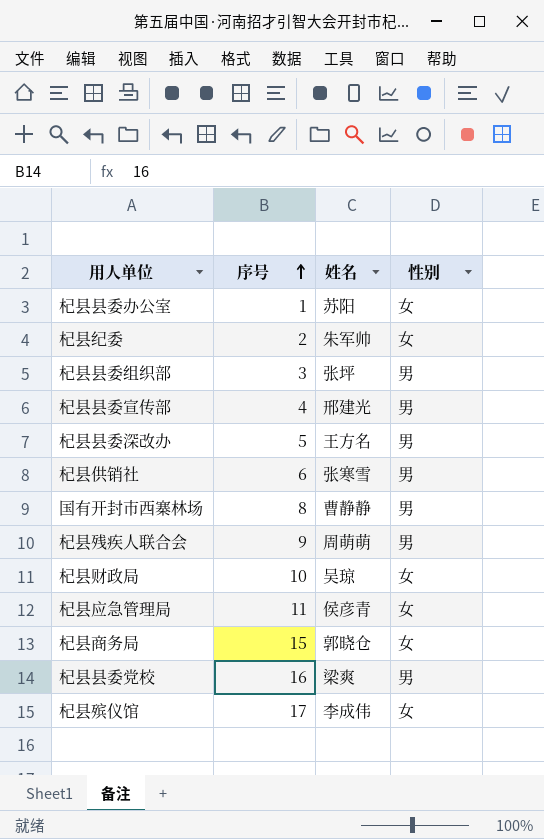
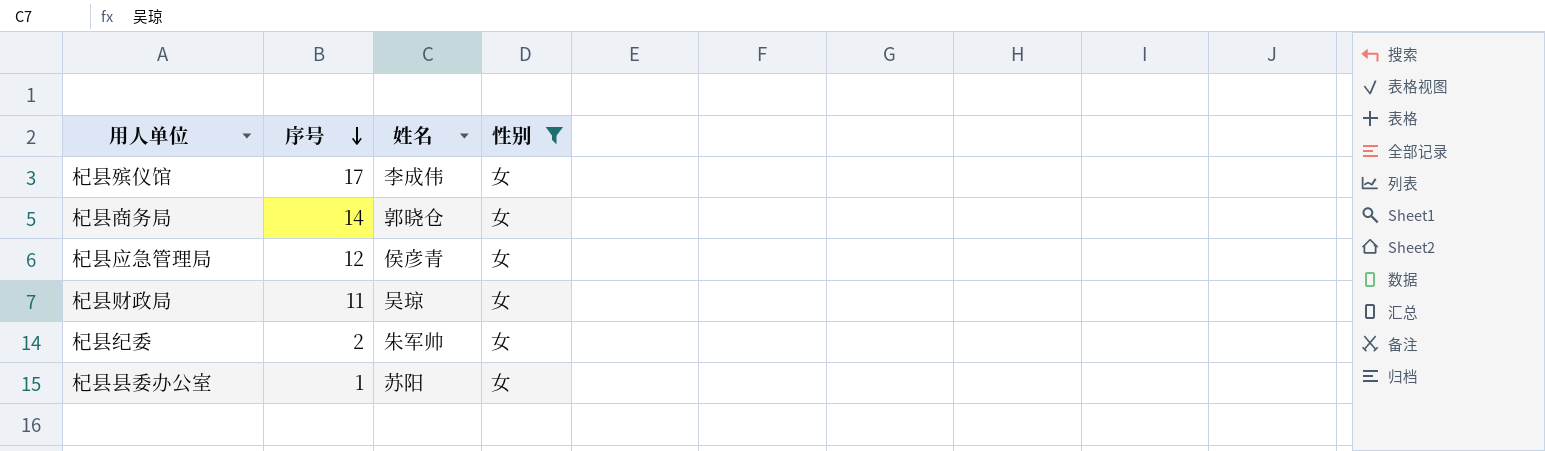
filter: none -> 性别 = 女
row order: 序号 ascending -> 序号 descending
杞县商务局 | 序号: 15 -> 14
杞县应急管理局 | 序号: 11 -> 12
杞县财政局 | 序号: 10 -> 11

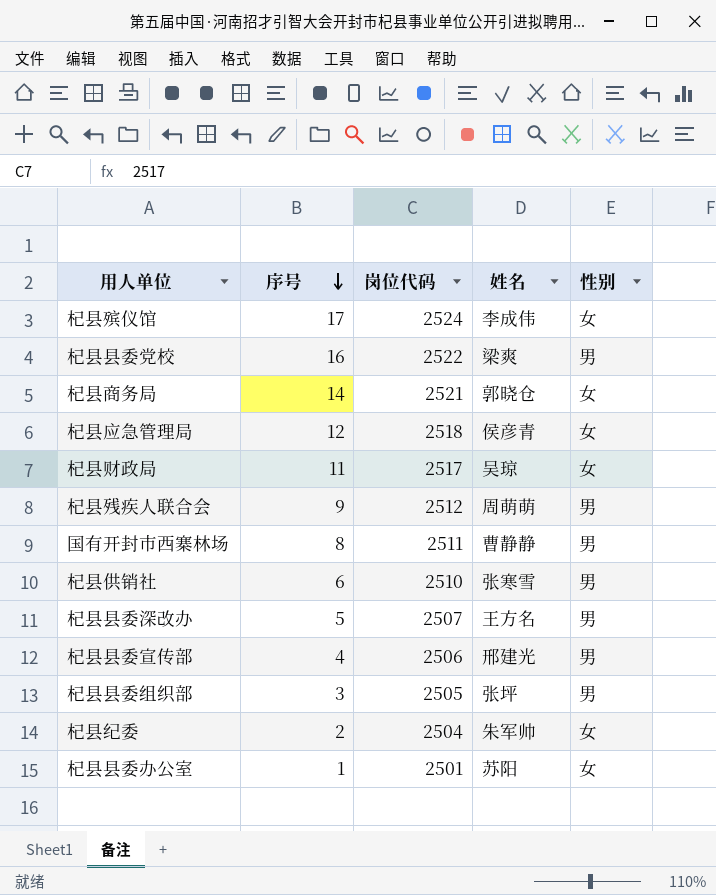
filter: 性别 = 女 -> none
column 岗位代码 | position: none -> 3

